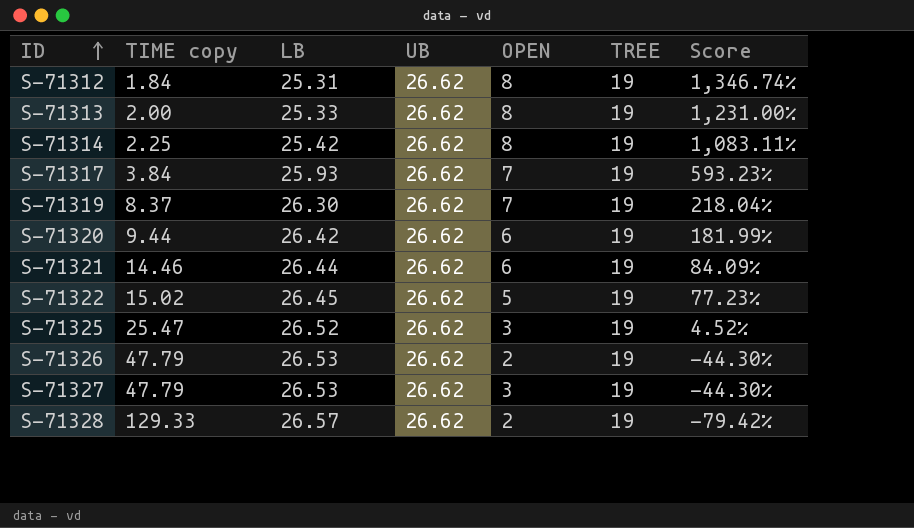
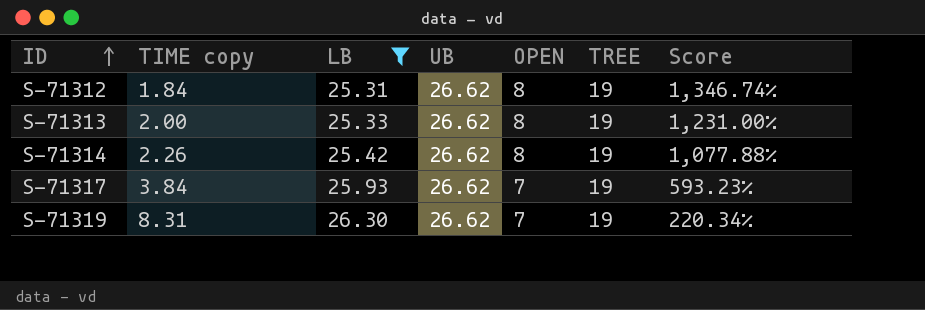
filter: none -> LB <= 26.30
S-71314 | TIME copy: 2.25 -> 2.26
S-71314 | Score: 1,083.11% -> 1,077.88%
S-71319 | TIME copy: 8.37 -> 8.31
S-71319 | Score: 218.04% -> 220.34%

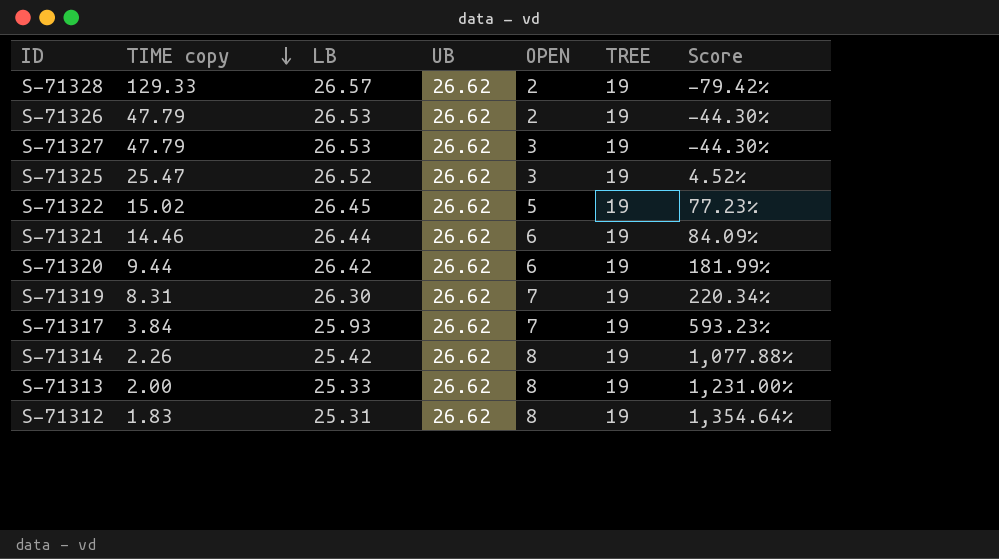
filter: LB <= 26.30 -> none
row order: ID ascending -> TIME copy descending
S-71312 | TIME copy: 1.84 -> 1.83
S-71312 | Score: 1,346.74% -> 1,354.64%

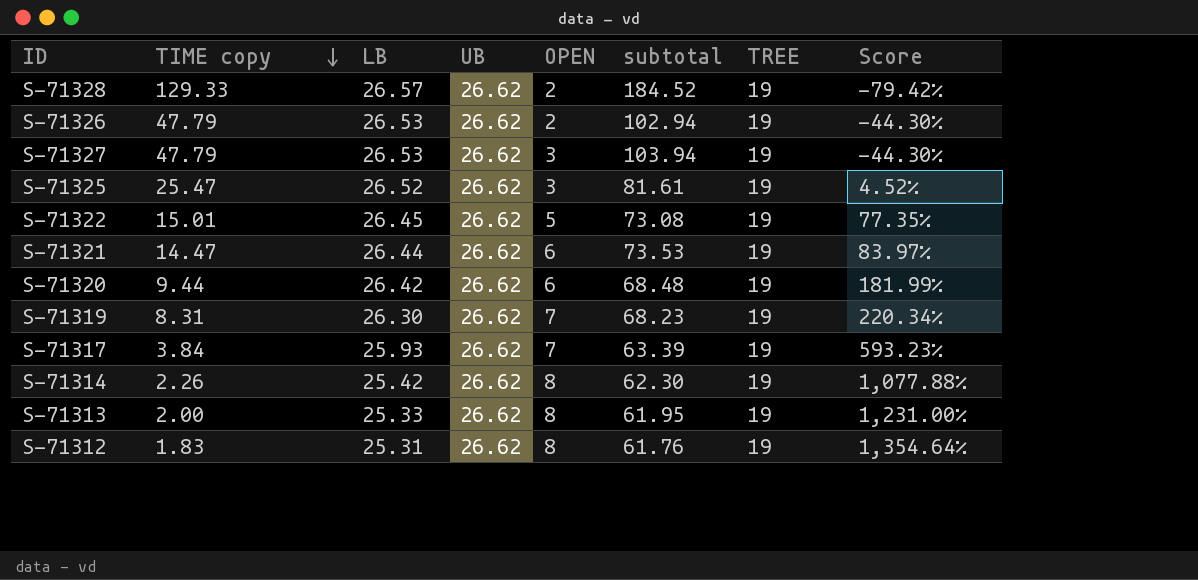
column subtotal | formula: none -> [TIME copy] + [LB] + [UB] + [OPEN]
S-71322 | TIME copy: 15.02 -> 15.01
S-71322 | Score: 77.23% -> 77.35%
S-71321 | TIME copy: 14.46 -> 14.47
S-71321 | Score: 84.09% -> 83.97%

